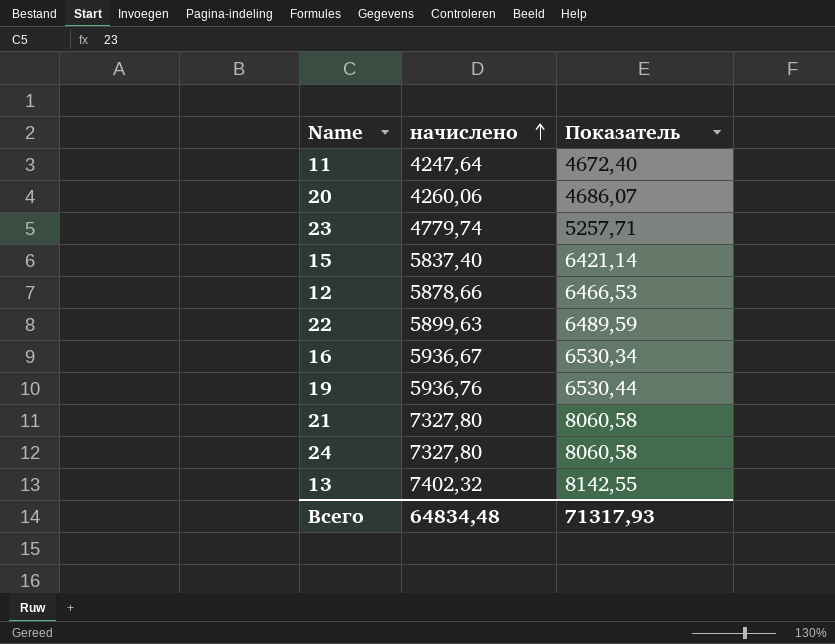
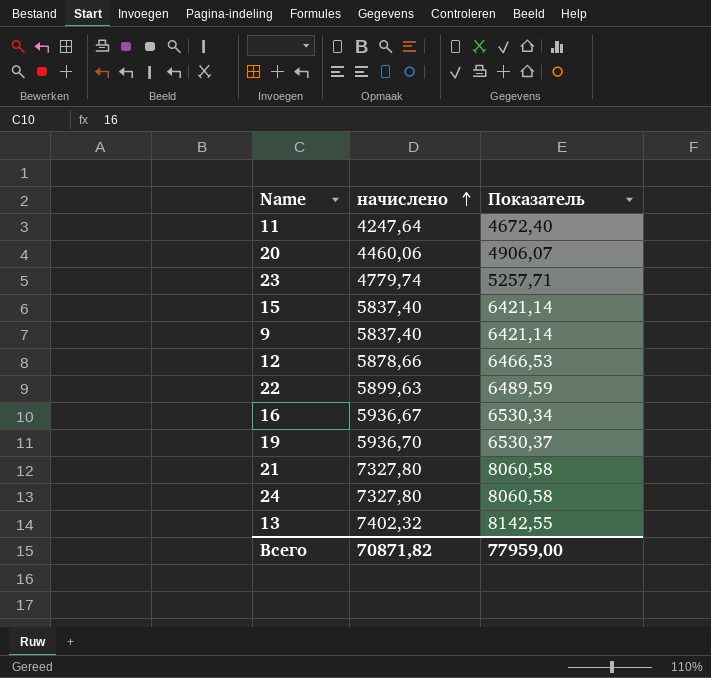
20 | начислено: 4260,06 -> 4460,06
20 | Показатель: 4686,07 -> 4906,07
row 9: none -> 5837,40 | 6421,14
19 | начислено: 5936,76 -> 5936,70
19 | Показатель: 6530,44 -> 6530,37
Всего | начислено: 64834,48 -> 70871,82
Всего | Показатель: 71317,93 -> 77959,00

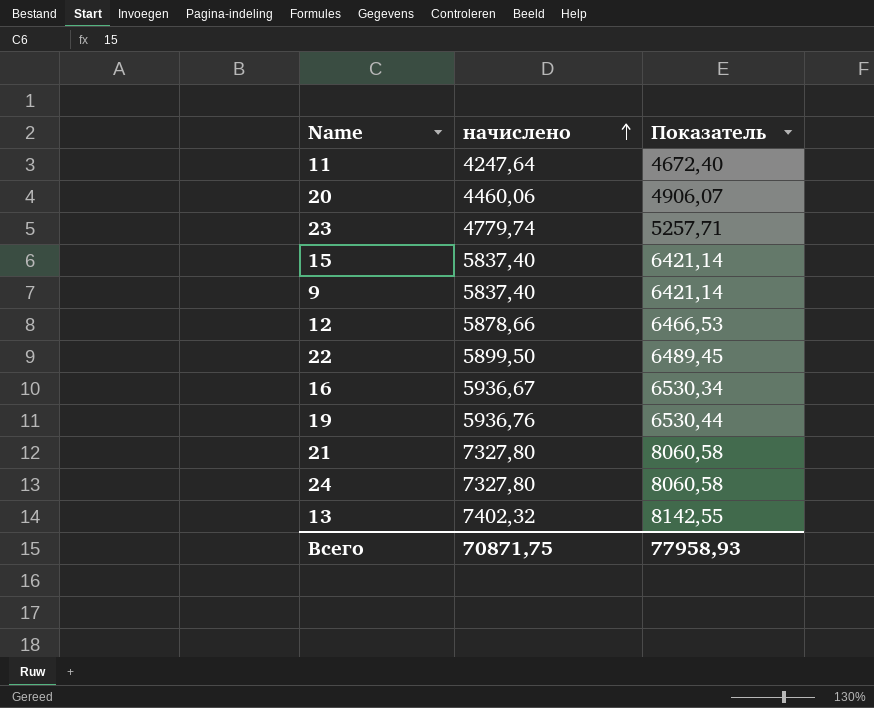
22 | начислено: 5899,63 -> 5899,50
22 | Показатель: 6489,59 -> 6489,45
19 | начислено: 5936,70 -> 5936,76
19 | Показатель: 6530,37 -> 6530,44
Всего | начислено: 70871,82 -> 70871,75
Всего | Показатель: 77959,00 -> 77958,93

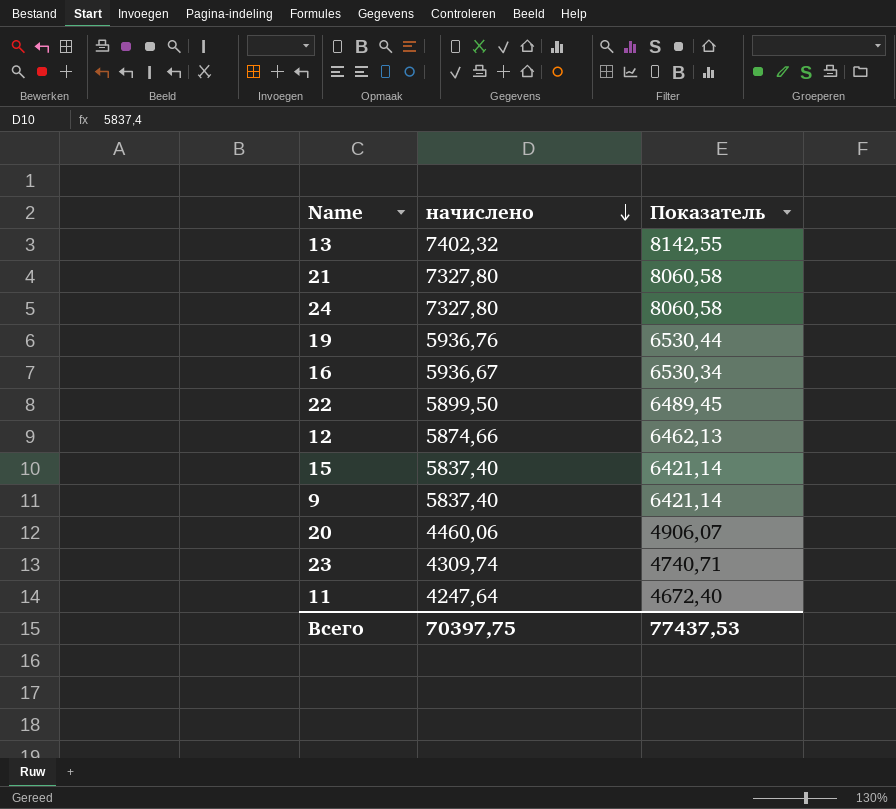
row order: начислено ascending -> начислено descending
12 | начислено: 5878,66 -> 5874,66
12 | Показатель: 6466,53 -> 6462,13
23 | начислено: 4779,74 -> 4309,74
23 | Показатель: 5257,71 -> 4740,71
Всего | начислено: 70871,75 -> 70397,75
Всего | Показатель: 77958,93 -> 77437,53

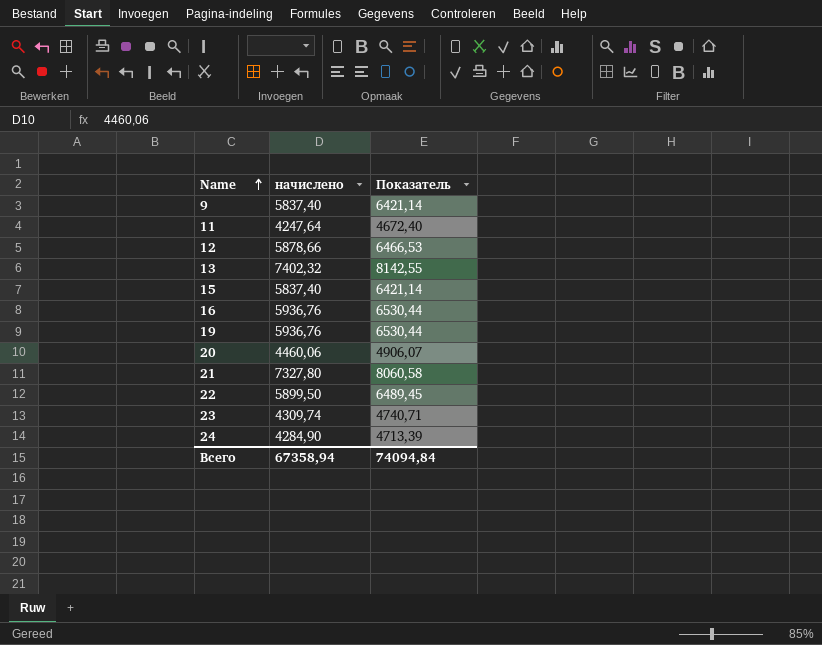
row order: начислено descending -> Name ascending
12 | начислено: 5874,66 -> 5878,66
12 | Показатель: 6462,13 -> 6466,53
16 | начислено: 5936,67 -> 5936,76
16 | Показатель: 6530,34 -> 6530,44
24 | начислено: 7327,80 -> 4284,90
24 | Показатель: 8060,58 -> 4713,39
Всего | начислено: 70397,75 -> 67358,94
Всего | Показатель: 77437,53 -> 74094,84

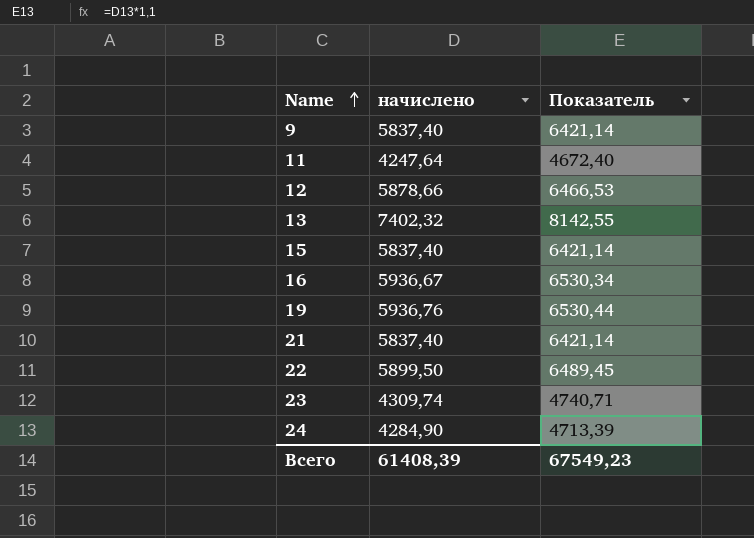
row 20: 4460,06 | 4906,07 -> none
16 | начислено: 5936,76 -> 5936,67
16 | Показатель: 6530,44 -> 6530,34
21 | начислено: 7327,80 -> 5837,40
21 | Показатель: 8060,58 -> 6421,14
Всего | начислено: 67358,94 -> 61408,39
Всего | Показатель: 74094,84 -> 67549,23

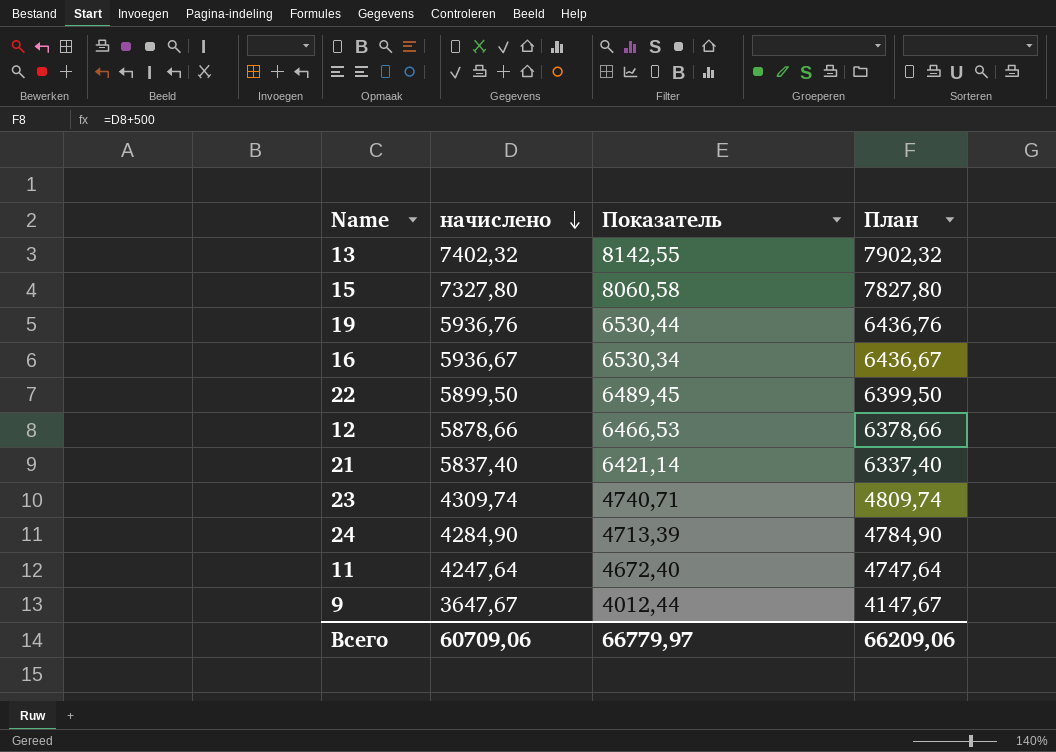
row order: Name ascending -> начислено descending
column План | formula: none -> [начислено] + 500
15 | начислено: 5837,40 -> 7327,80
15 | Показатель: 6421,14 -> 8060,58
9 | начислено: 5837,40 -> 3647,67
9 | Показатель: 6421,14 -> 4012,44
Всего | начислено: 61408,39 -> 60709,06
Всего | Показатель: 67549,23 -> 66779,97

